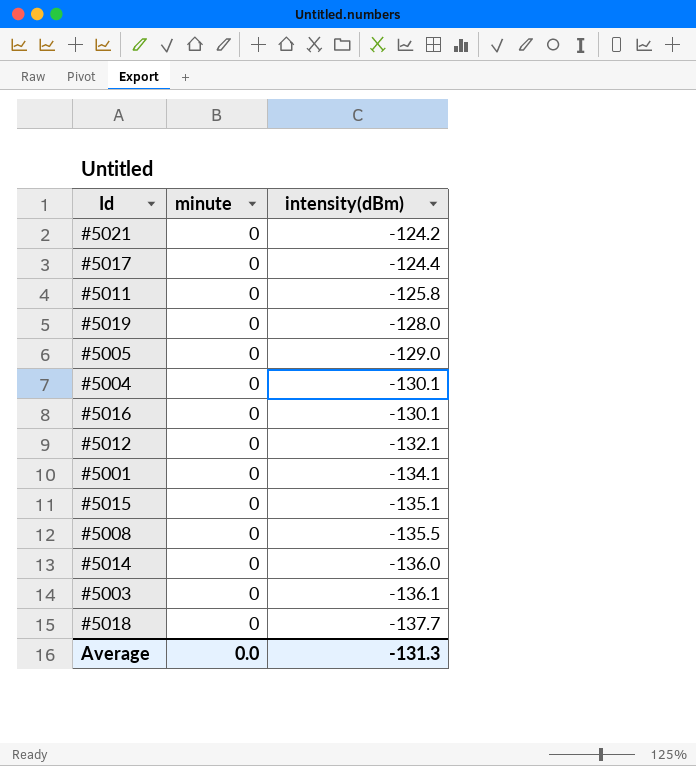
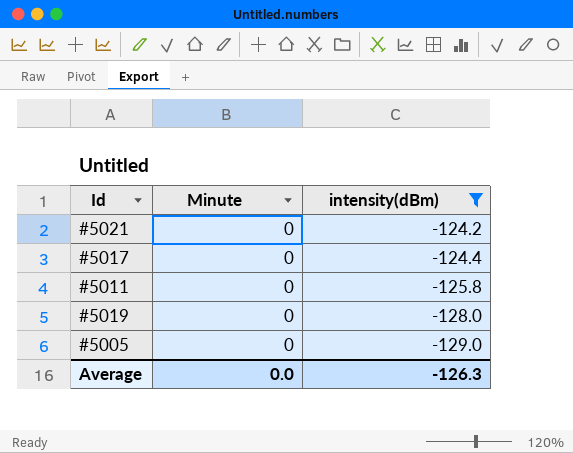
filter: none -> intensity(dBm) >= -129.0
column name: minute -> Minute
Average | intensity(dBm): -131.3 -> -126.3

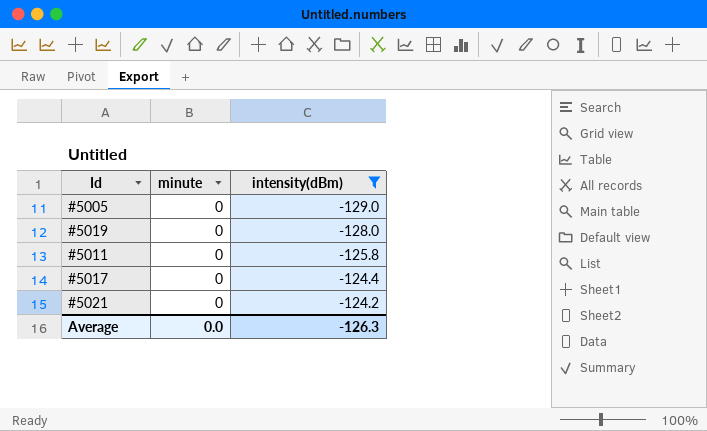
row order: intensity(dBm) descending -> intensity(dBm) ascending
column name: Minute -> minute

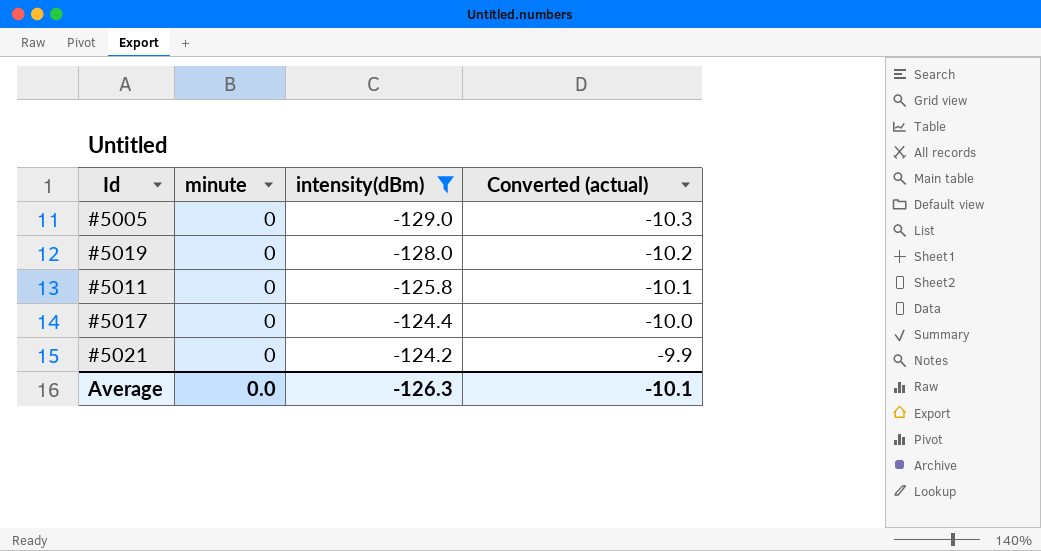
column Converted (actual) | formula: none -> [intensity(dBm)] * 0.08

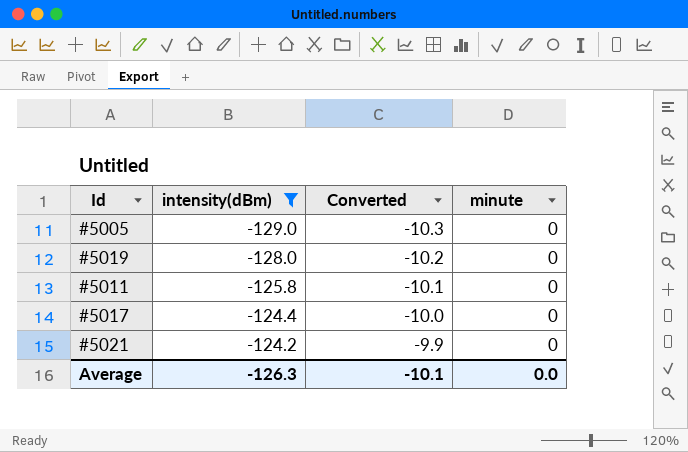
column name: Converted (actual) -> Converted
column minute | position: 2 -> 4

